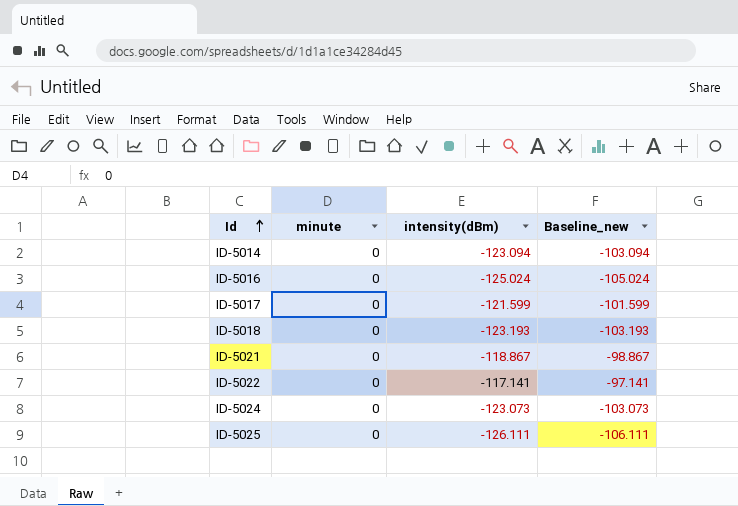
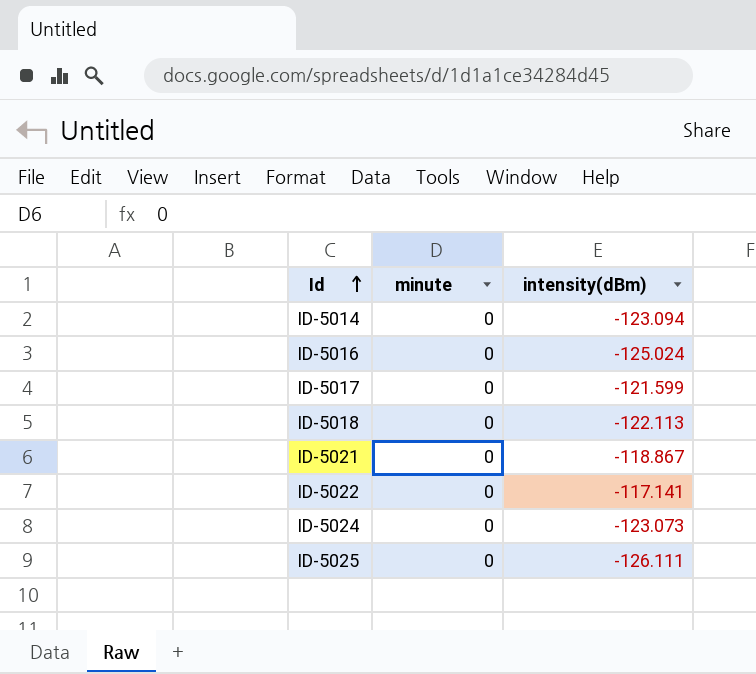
column Baseline_new | formula: [intensity(dBm)] + 20 -> none
ID-5018 | intensity(dBm): -123.193 -> -122.113

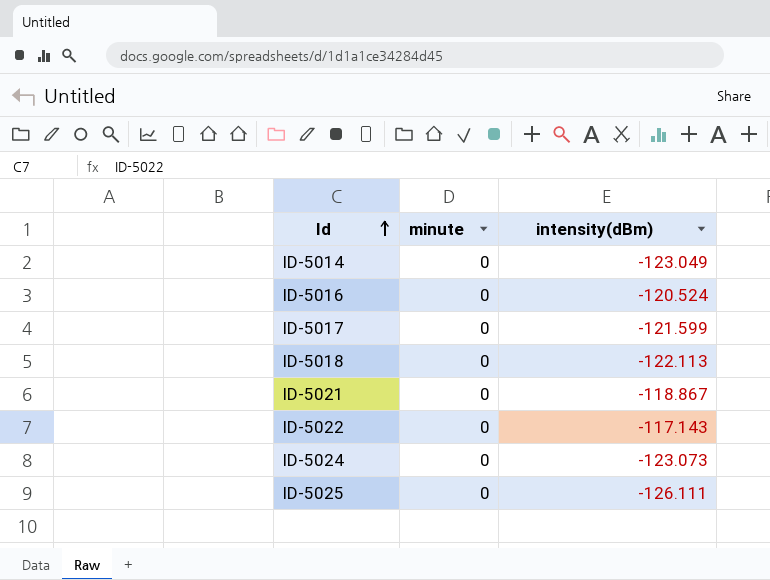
ID-5014 | intensity(dBm): -123.094 -> -123.049
ID-5016 | intensity(dBm): -125.024 -> -120.524
ID-5022 | intensity(dBm): -117.141 -> -117.143

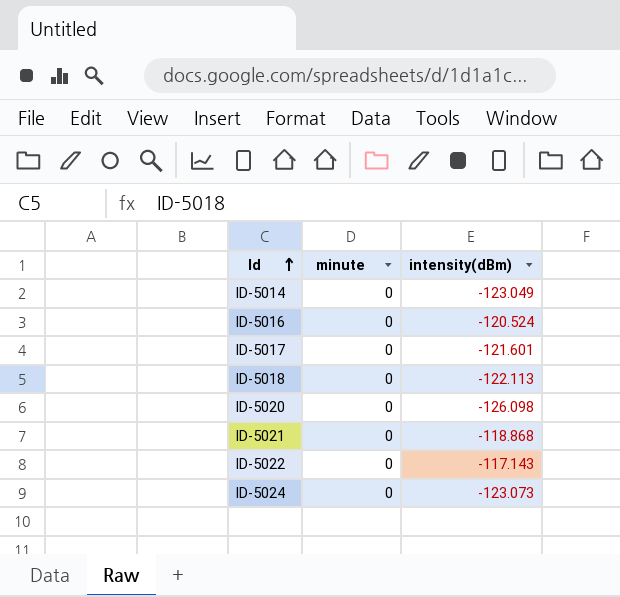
row ID-5025: 0 | -126.111 -> none
ID-5017 | intensity(dBm): -121.599 -> -121.601
row ID-5020: none -> 0 | -126.098
ID-5021 | intensity(dBm): -118.867 -> -118.868

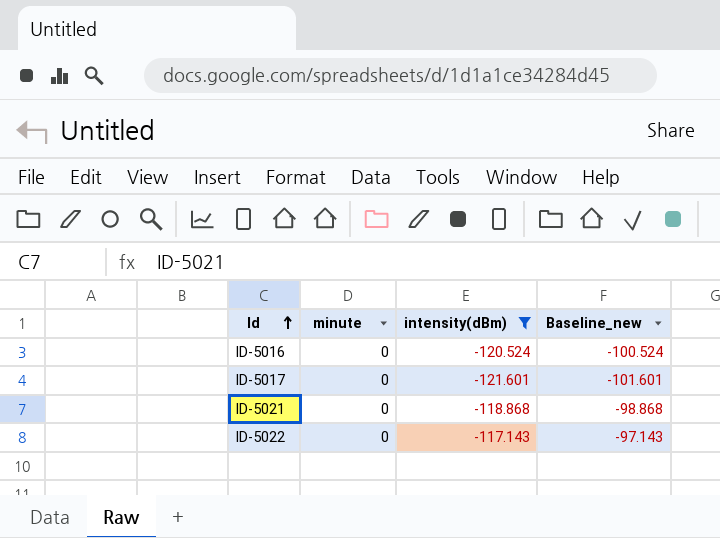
filter: none -> intensity(dBm) >= -121.601
column Baseline_new | formula: none -> [intensity(dBm)] + 20

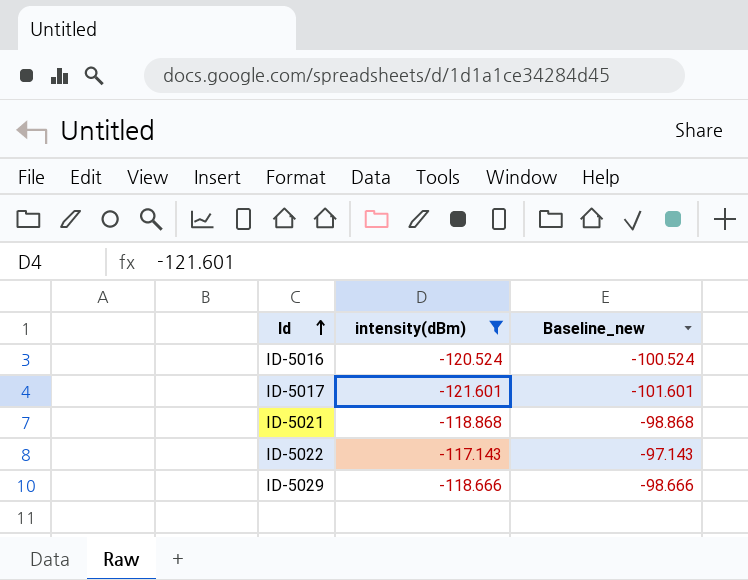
column minute | position: 2 -> none
row ID-5029: none -> -118.666 | -98.666

